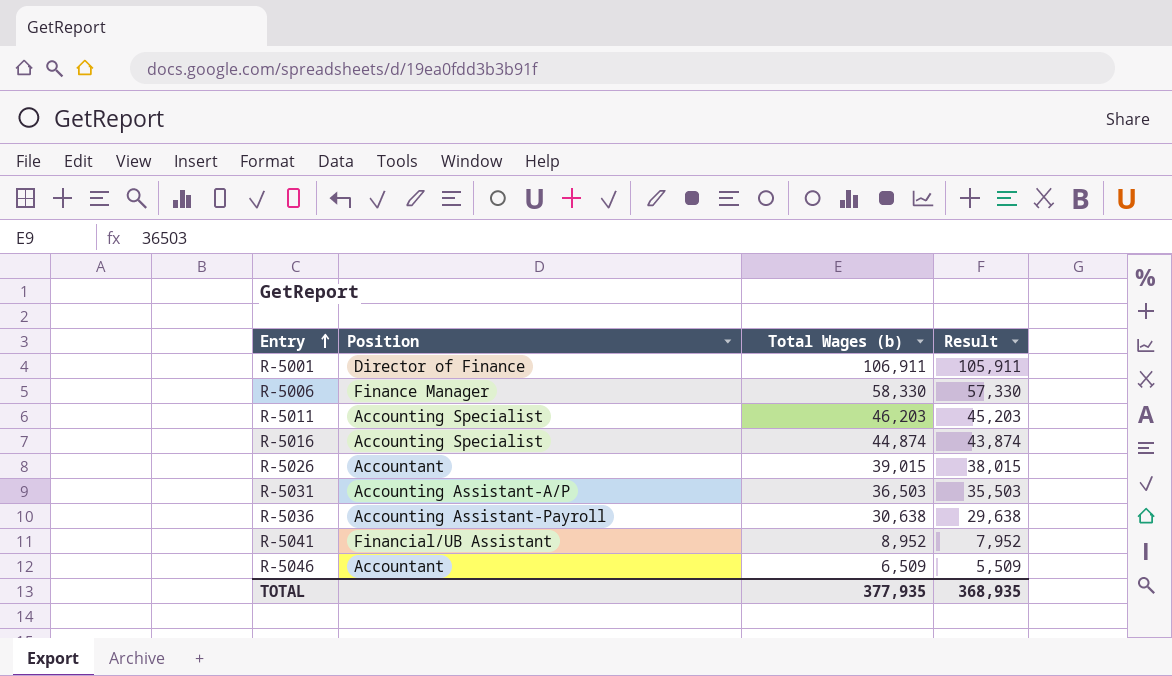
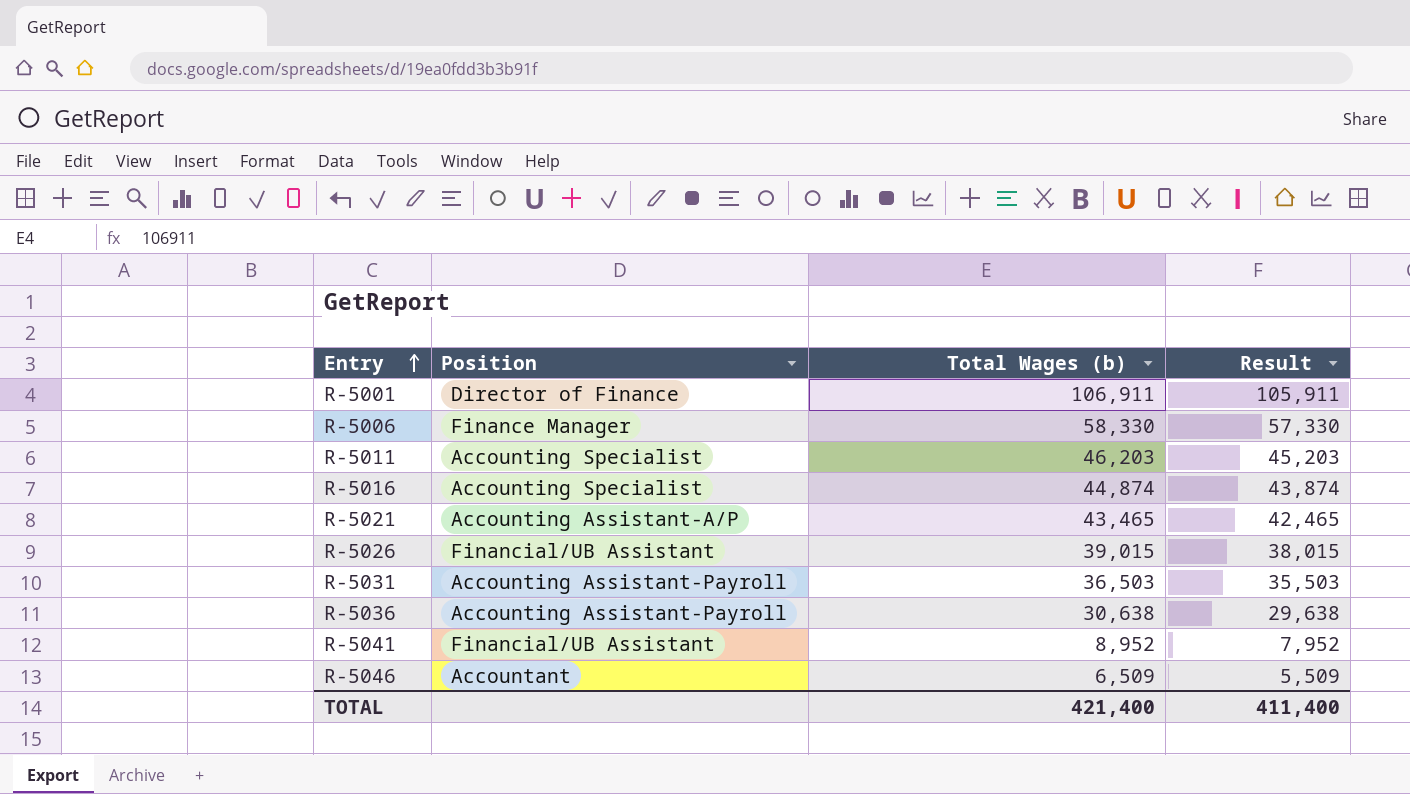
row R-5021: none -> Accounting Assistant-A/P | 43,465 | 42,465
R-5026 | Position: Accountant -> Financial/UB Assistant
R-5031 | Position: Accounting Assistant-A/P -> Accounting Assistant-Payroll
TOTAL | Total Wages (b): 377,935 -> 421,400
TOTAL | Result: 368,935 -> 411,400

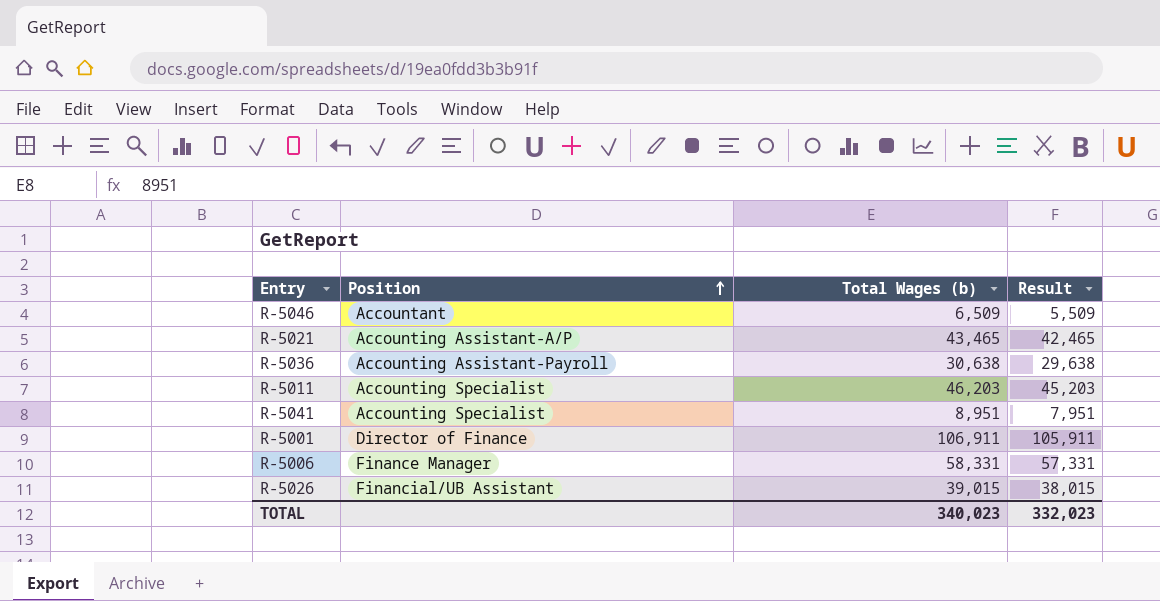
row order: Entry ascending -> Position ascending
row R-5016: Accounting Specialist | 44,874 | 43,874 -> none
row R-5031: Accounting Assistant-Payroll | 36,503 | 35,503 -> none
R-5041 | Position: Financial/UB Assistant -> Accounting Specialist
R-5041 | Total Wages (b): 8,952 -> 8,951
R-5041 | Result: 7,952 -> 7,951
R-5006 | Total Wages (b): 58,330 -> 58,331
R-5006 | Result: 57,330 -> 57,331
TOTAL | Total Wages (b): 421,400 -> 340,023
TOTAL | Result: 411,400 -> 332,023

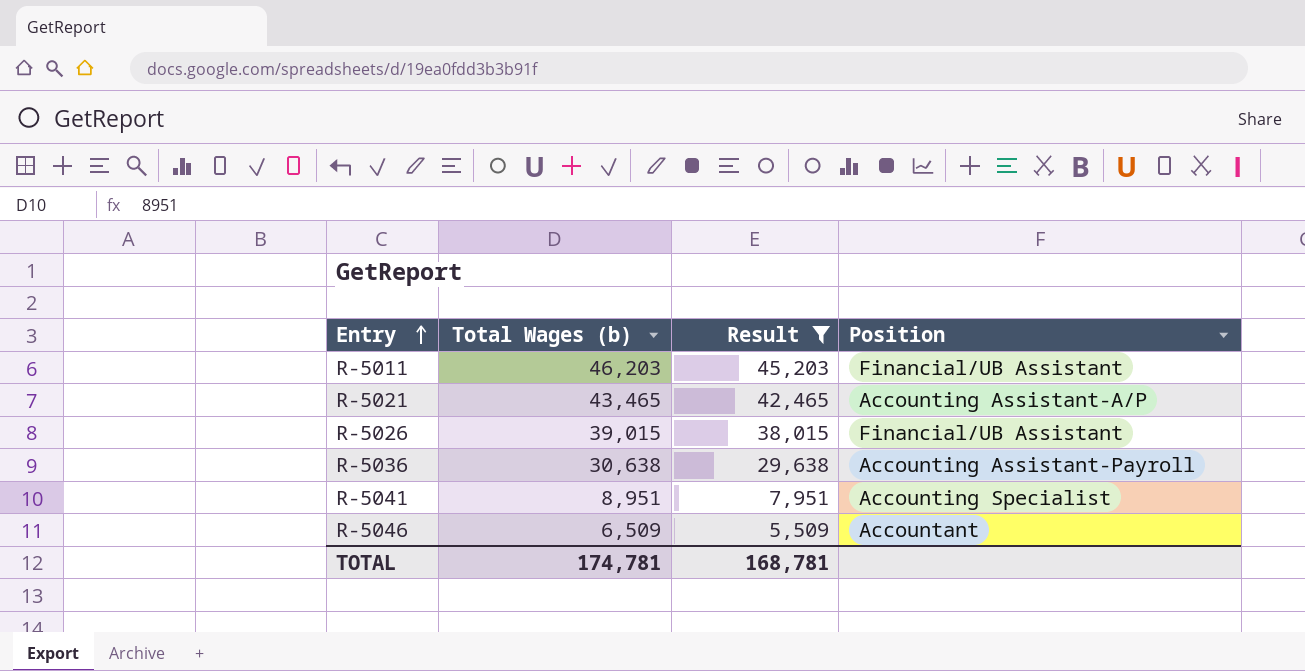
filter: none -> Result <= 45,203
row order: Position ascending -> Entry ascending
column Position | position: 2 -> 4
R-5011 | Position: Accounting Specialist -> Financial/UB Assistant
TOTAL | Total Wages (b): 340,023 -> 174,781
TOTAL | Result: 332,023 -> 168,781

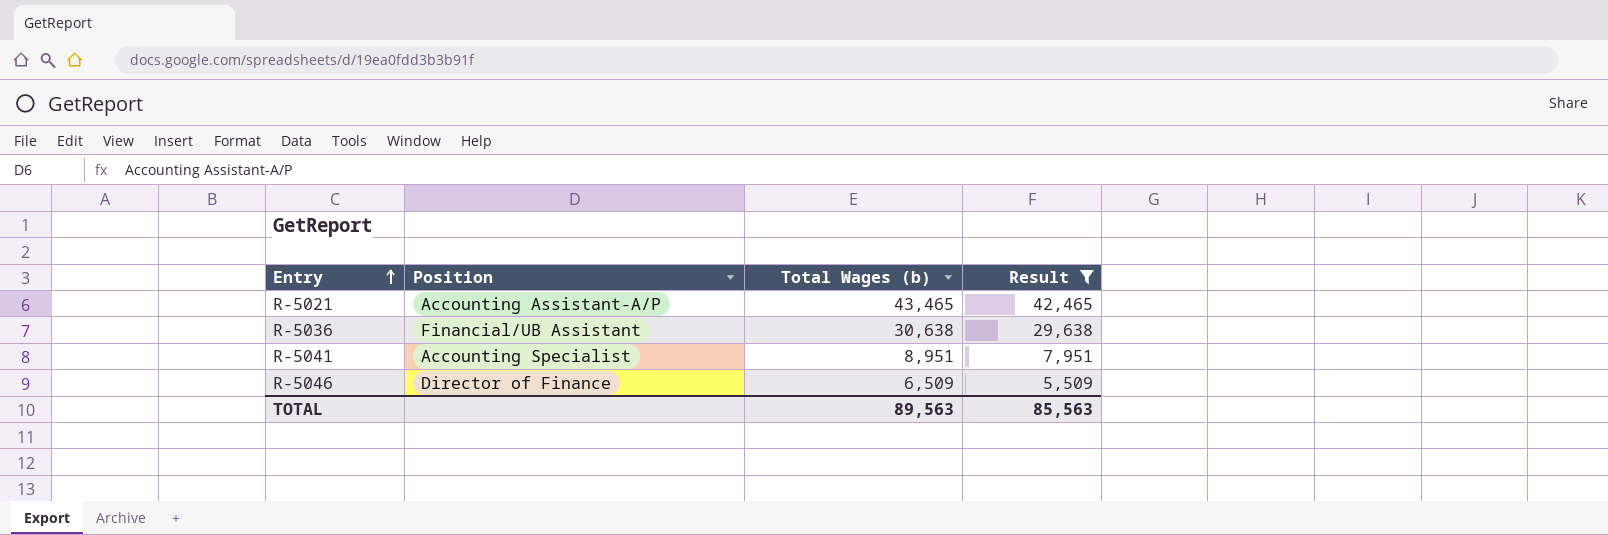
column Position | position: 4 -> 2
row R-5011: 46,203 | 45,203 | Financial/UB Assistant -> none
row R-5026: 39,015 | 38,015 | Financial/UB Assistant -> none
R-5036 | Position: Accounting Assistant-Payroll -> Financial/UB Assistant
R-5046 | Position: Accountant -> Director of Finance
TOTAL | Total Wages (b): 174,781 -> 89,563
TOTAL | Result: 168,781 -> 85,563

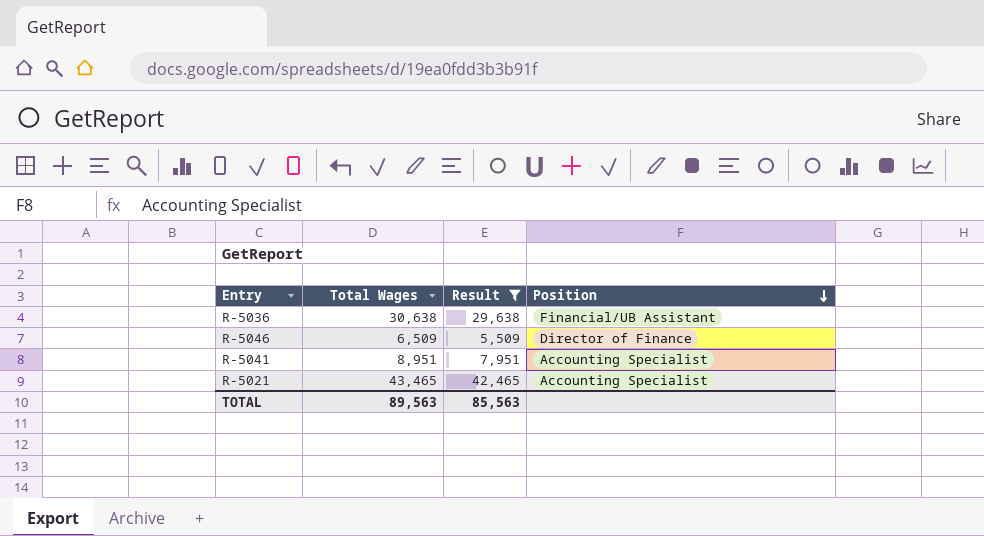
row order: Entry ascending -> Position descending
column name: Total Wages (b) -> Total Wages
column Position | position: 2 -> 4
R-5021 | Position: Accounting Assistant-A/P -> Accounting Specialist

